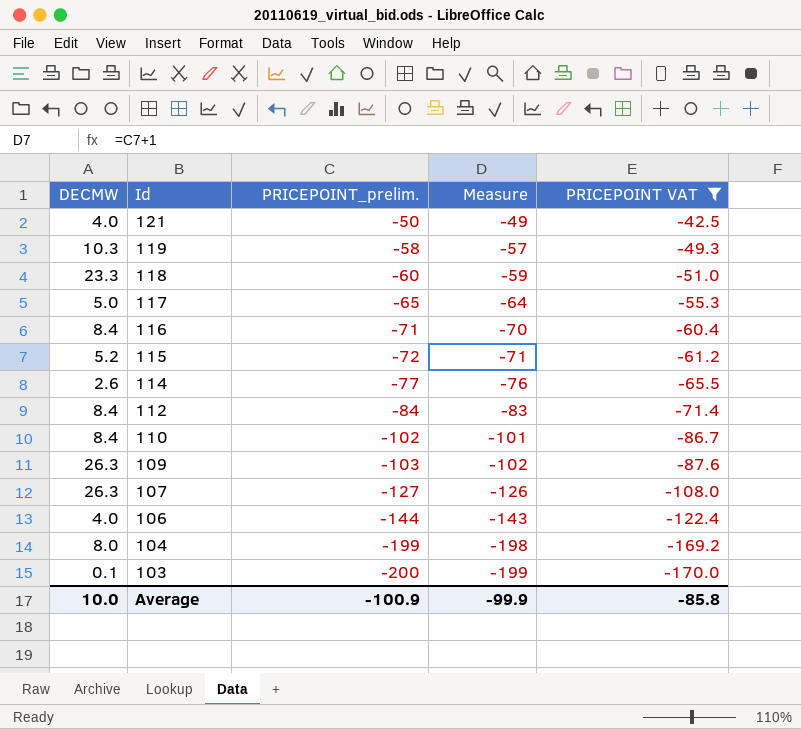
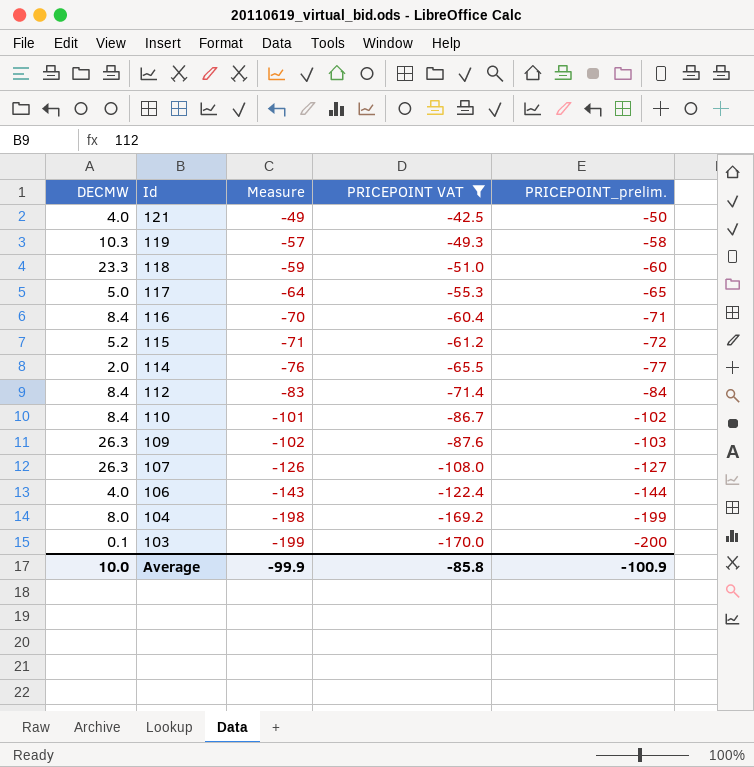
column PRICEPOINT_prelim. | position: 3 -> 5
114 | DECMW: 2.6 -> 2.0

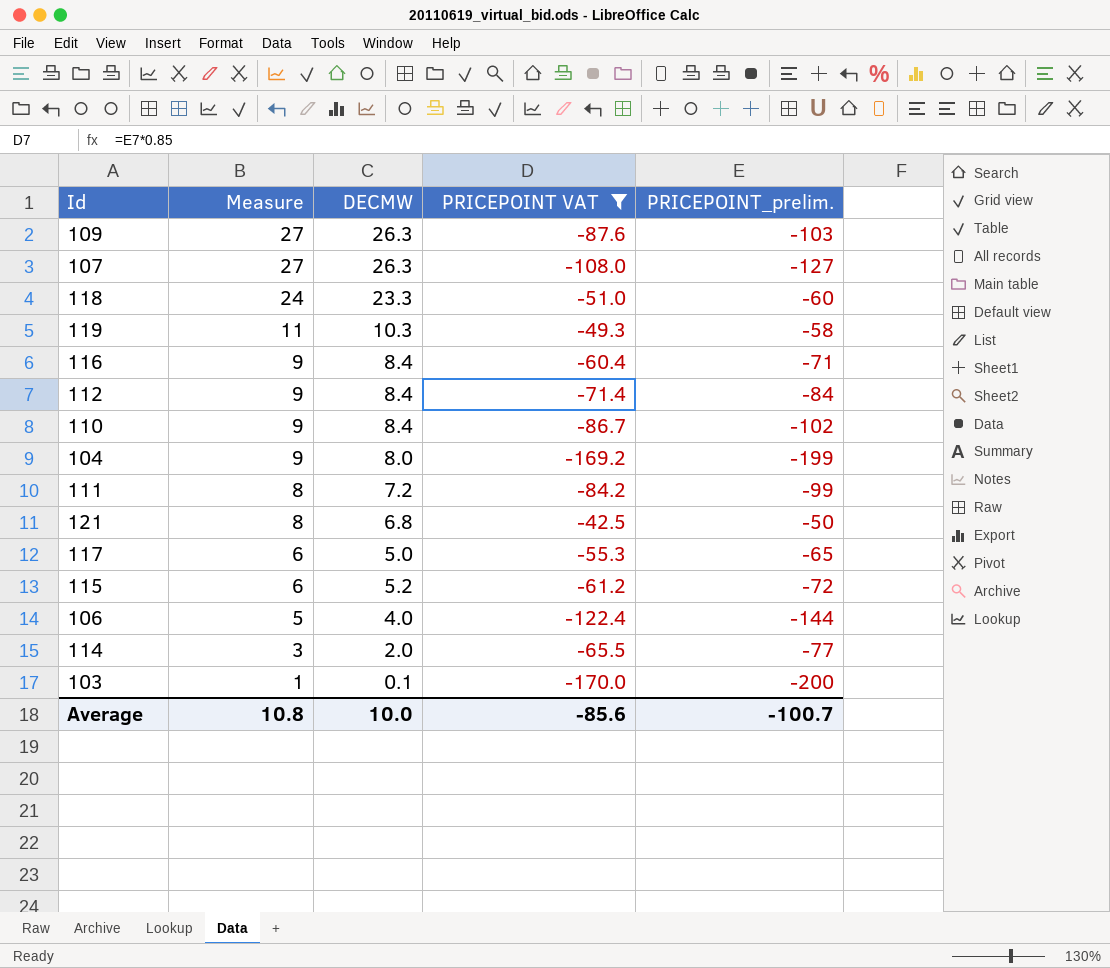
row order: Id descending -> Measure descending
column Measure | formula: [PRICEPOINT_prelim.] + 1 -> [DECMW] + 1
column DECMW | position: 1 -> 3
row 111: none -> 8 | 7.2 | -84.2 | -99
121 | DECMW: 4.0 -> 6.8
Average | Measure: -99.9 -> 10.8
Average | PRICEPOINT VAT: -85.8 -> -85.6
Average | PRICEPOINT_prelim.: -100.9 -> -100.7

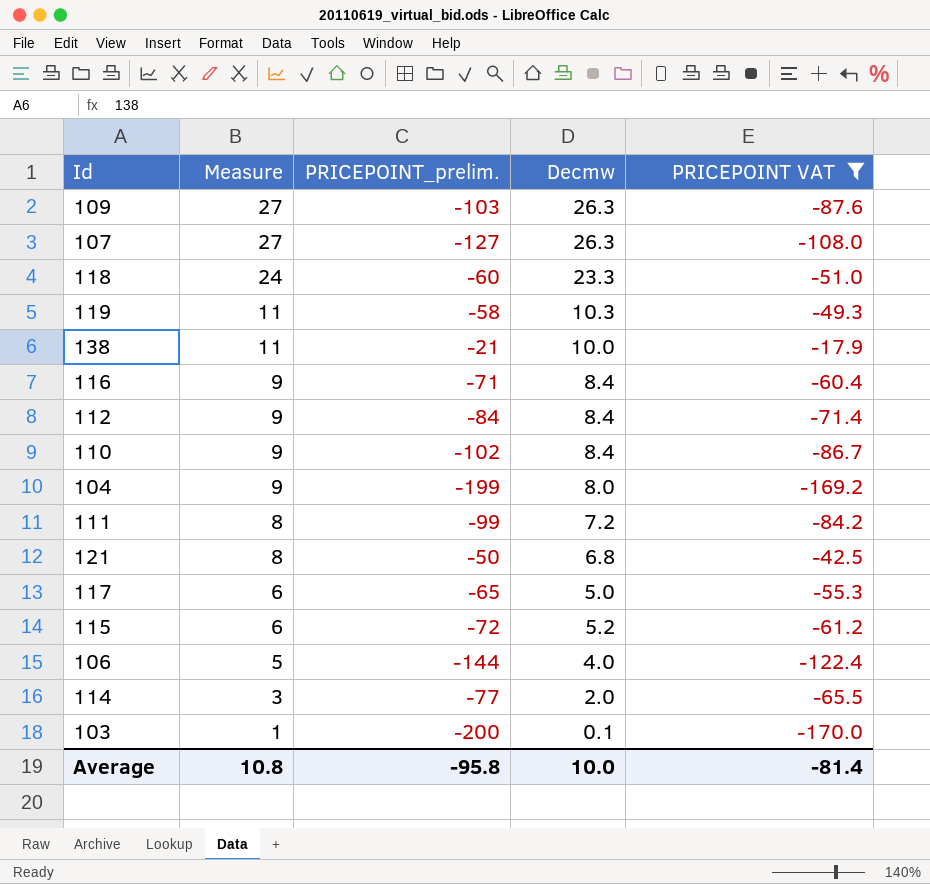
column PRICEPOINT_prelim. | position: 5 -> 3
column name: DECMW -> Decmw
row 138: none -> 11 | -21 | 10.0 | -17.9
Average | PRICEPOINT_prelim.: -100.7 -> -95.8
Average | PRICEPOINT VAT: -85.6 -> -81.4

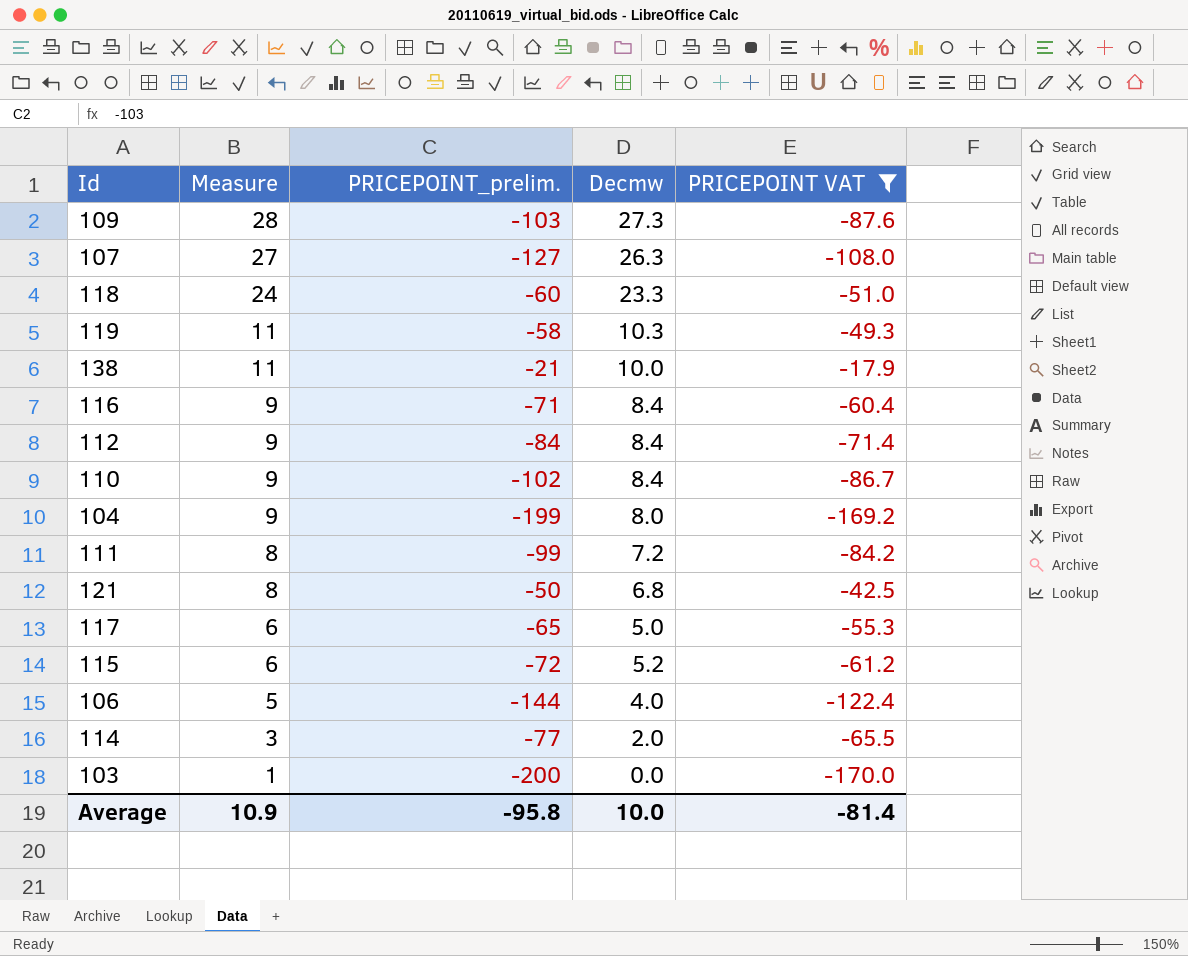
109 | Measure: 27 -> 28
109 | Decmw: 26.3 -> 27.3
103 | Decmw: 0.1 -> 0.0
Average | Measure: 10.8 -> 10.9

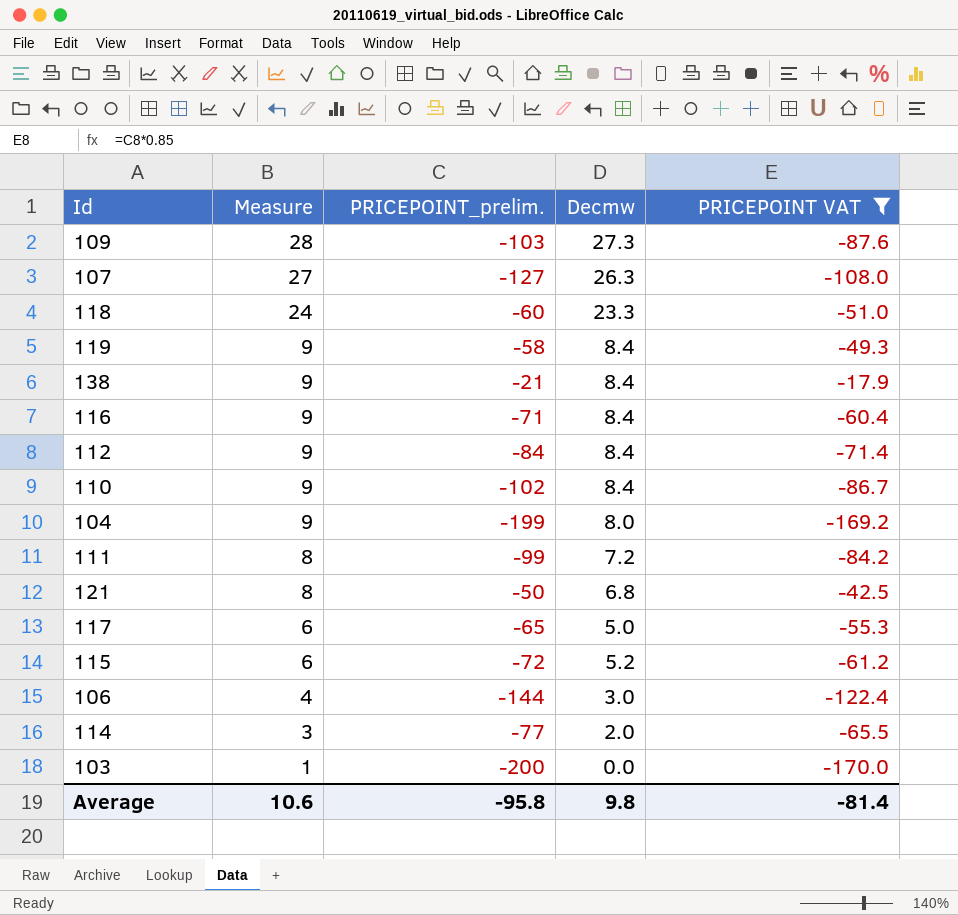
119 | Measure: 11 -> 9
119 | Decmw: 10.3 -> 8.4
138 | Measure: 11 -> 9
138 | Decmw: 10.0 -> 8.4
106 | Measure: 5 -> 4
106 | Decmw: 4.0 -> 3.0
Average | Measure: 10.9 -> 10.6
Average | Decmw: 10.0 -> 9.8

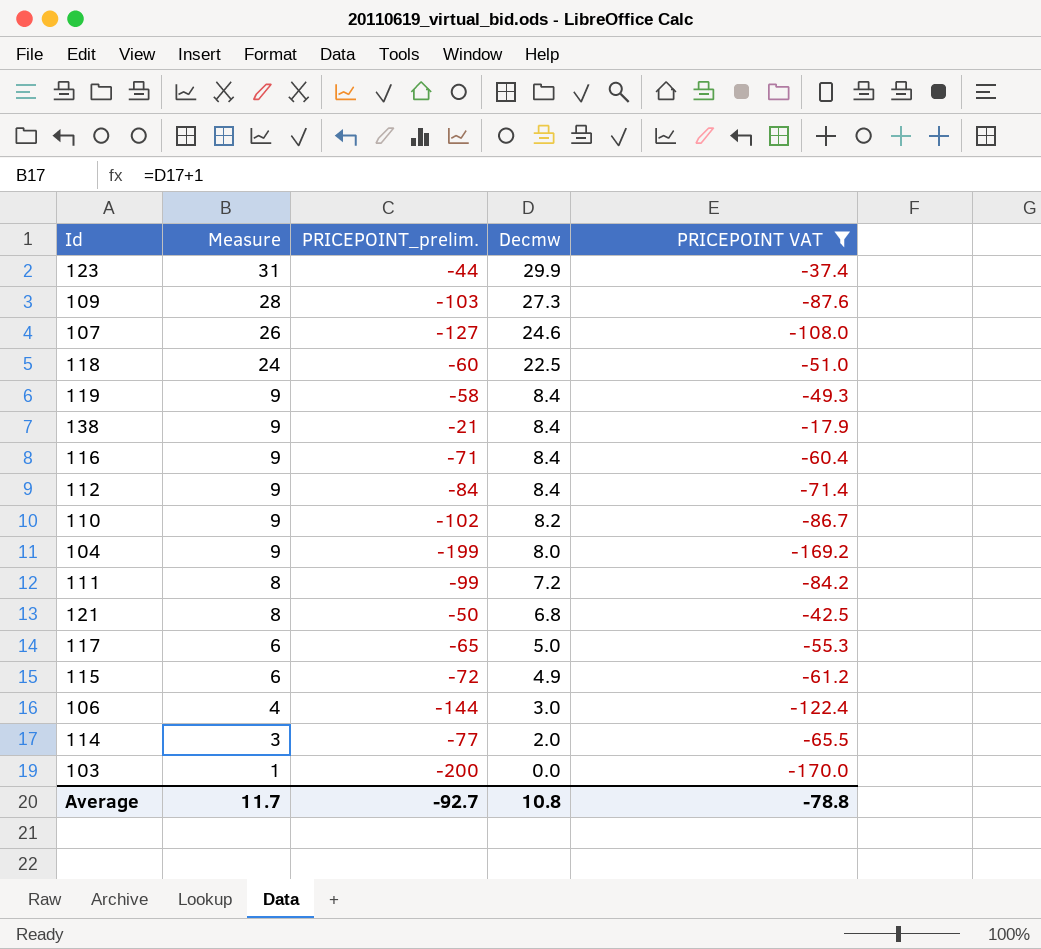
row 123: none -> 31 | -44 | 29.9 | -37.4
107 | Measure: 27 -> 26
107 | Decmw: 26.3 -> 24.6
118 | Decmw: 23.3 -> 22.5
110 | Decmw: 8.4 -> 8.2
115 | Decmw: 5.2 -> 4.9
Average | Measure: 10.6 -> 11.7
Average | PRICEPOINT_prelim.: -95.8 -> -92.7
Average | Decmw: 9.8 -> 10.8
Average | PRICEPOINT VAT: -81.4 -> -78.8

